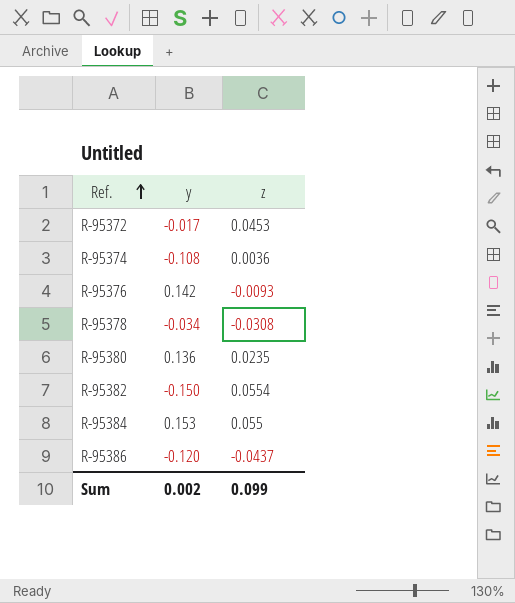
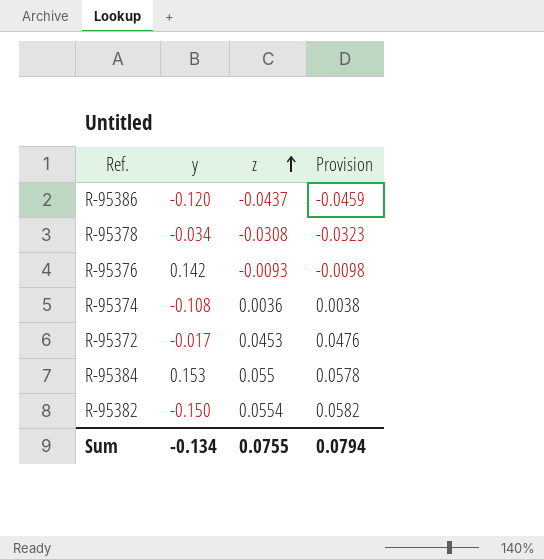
row order: Ref. ascending -> z ascending
column Provision | formula: none -> [z] * 1.05
row R-95380: 0.136 | 0.0235 -> none
Sum | y: 0.002 -> -0.134
Sum | z: 0.099 -> 0.0755

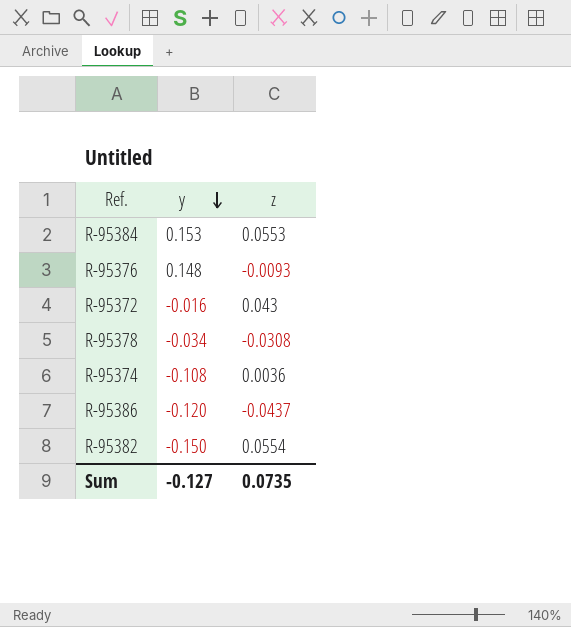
row order: z ascending -> y descending
column Provision | formula: [z] * 1.05 -> none
R-95384 | z: 0.055 -> 0.0553
R-95376 | y: 0.142 -> 0.148
R-95372 | y: -0.017 -> -0.016
R-95372 | z: 0.0453 -> 0.043
Sum | y: -0.134 -> -0.127
Sum | z: 0.0755 -> 0.0735

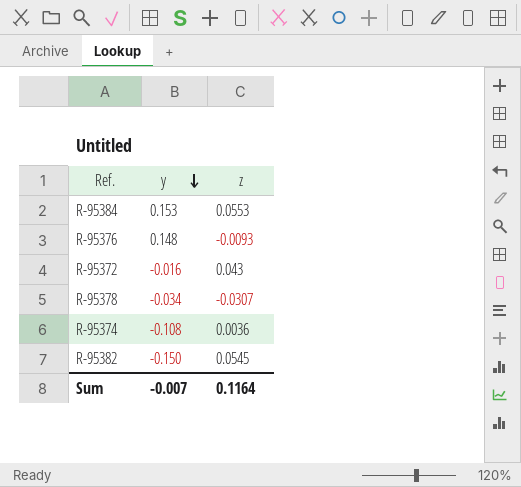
row R-95386: -0.120 | -0.0437 -> none
R-95378 | z: -0.0308 -> -0.0307
R-95382 | z: 0.0554 -> 0.0545
Sum | y: -0.127 -> -0.007
Sum | z: 0.0735 -> 0.1164

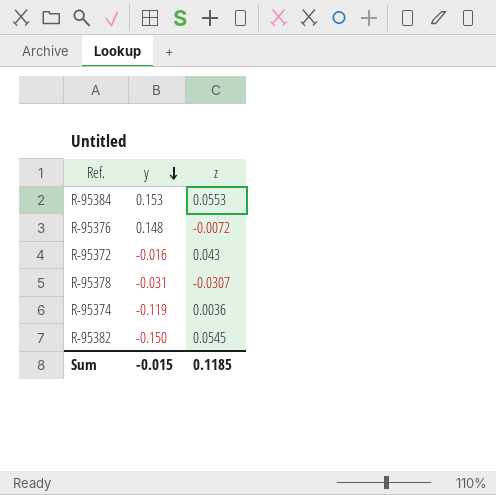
R-95376 | z: -0.0093 -> -0.0072
R-95378 | y: -0.034 -> -0.031
R-95374 | y: -0.108 -> -0.119
Sum | y: -0.007 -> -0.015
Sum | z: 0.1164 -> 0.1185

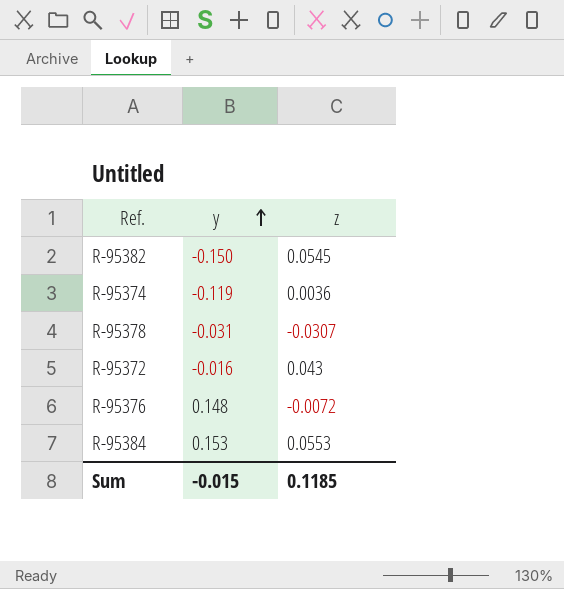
row order: y descending -> y ascending

